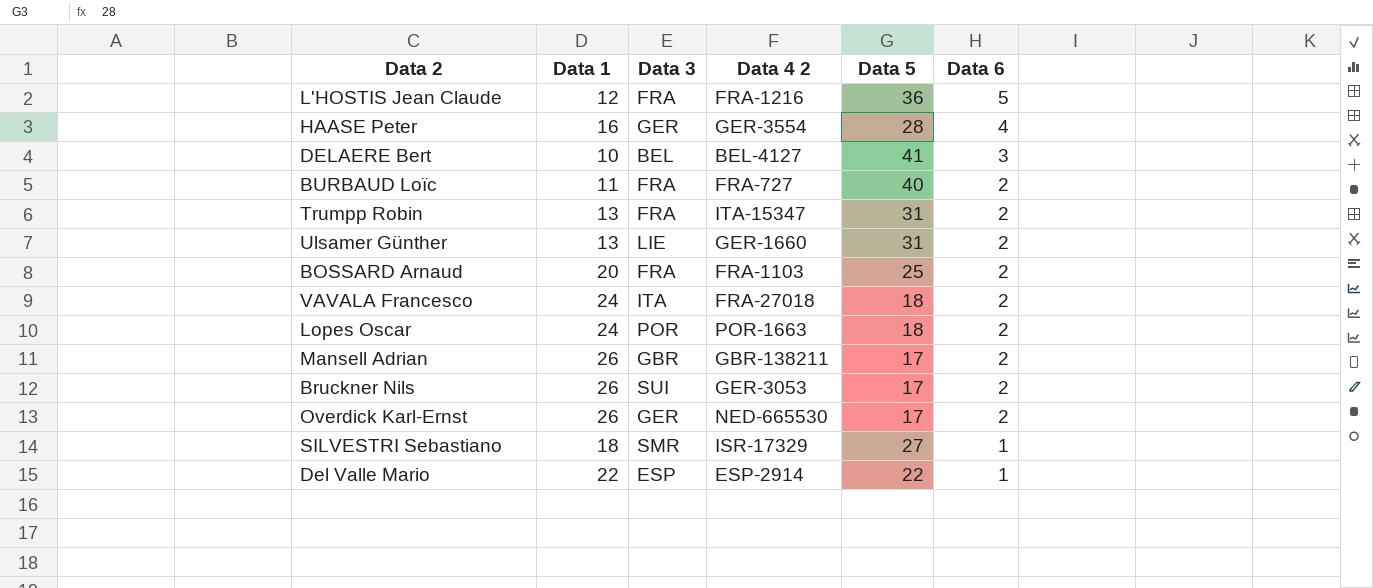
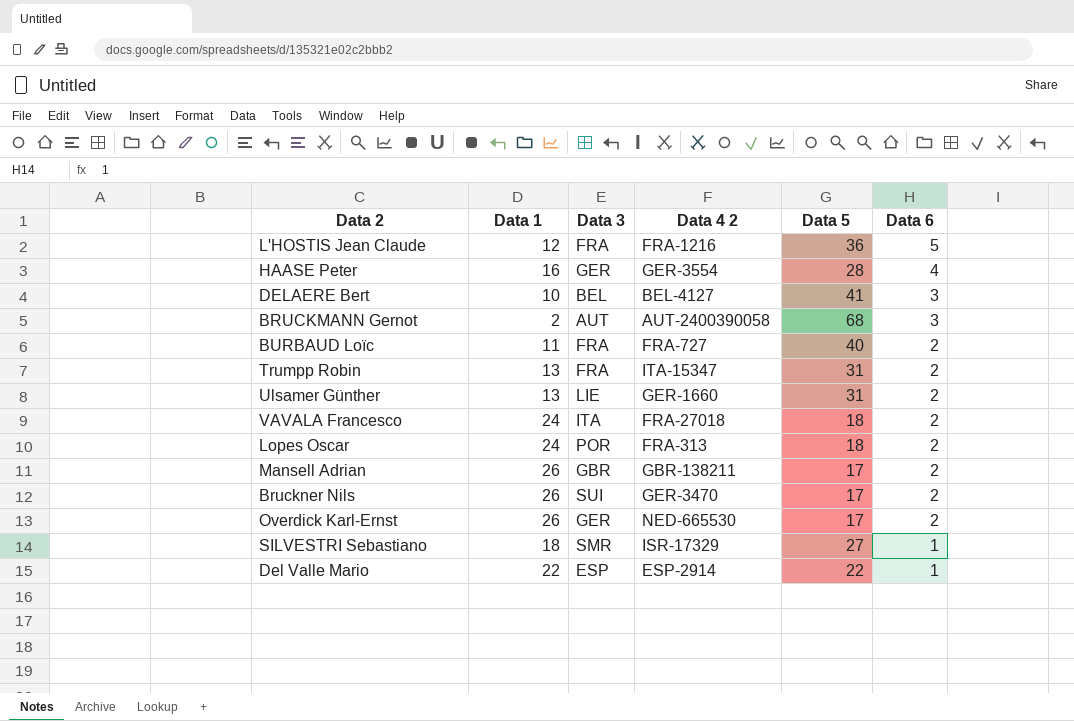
row BOSSARD Arnaud: 20 | FRA | FRA-1103 | 25 | 2 -> none
row BRUCKMANN Gernot: none -> 2 | AUT | AUT-2400390058 | 68 | 3
Lopes Oscar | Data 4 2: POR-1663 -> FRA-313
Bruckner Nils | Data 4 2: GER-3053 -> GER-3470

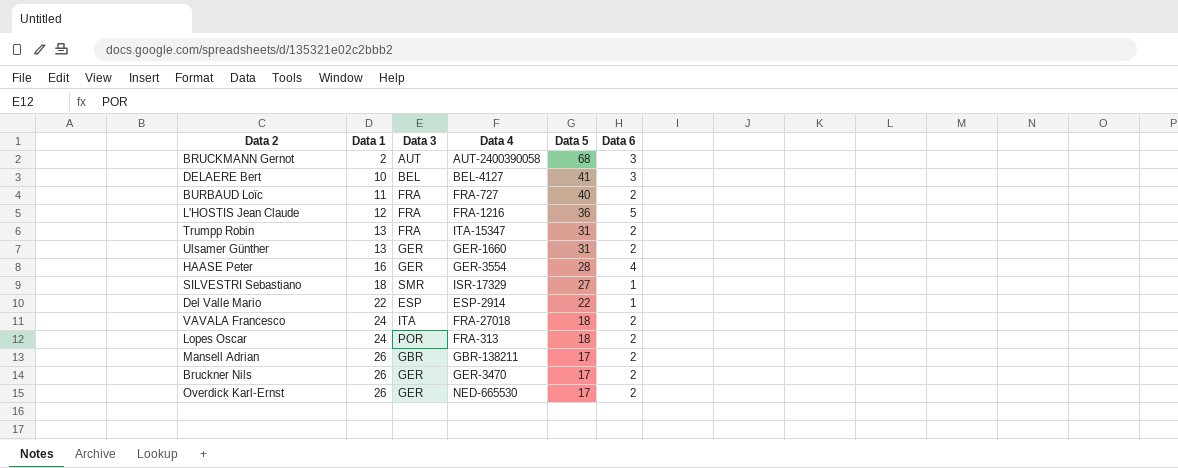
row order: Data 6 descending -> Data 1 ascending
column name: Data 4 2 -> Data 4
Ulsamer Günther | Data 3: LIE -> GER
Bruckner Nils | Data 3: SUI -> GER

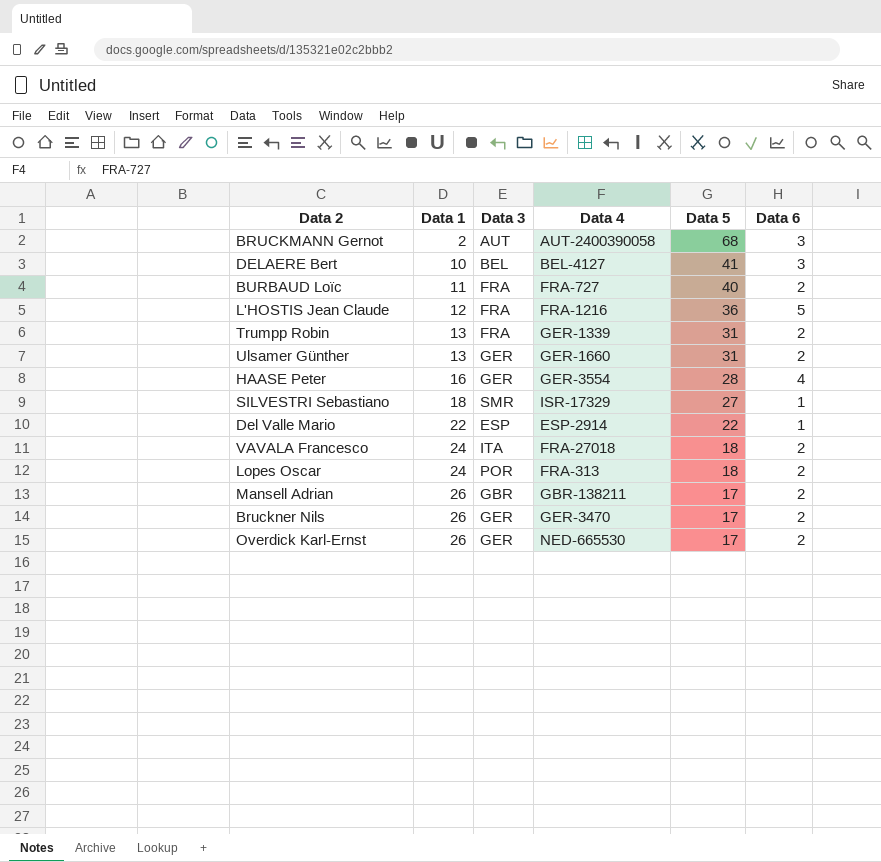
Trumpp Robin | Data 4: ITA-15347 -> GER-1339

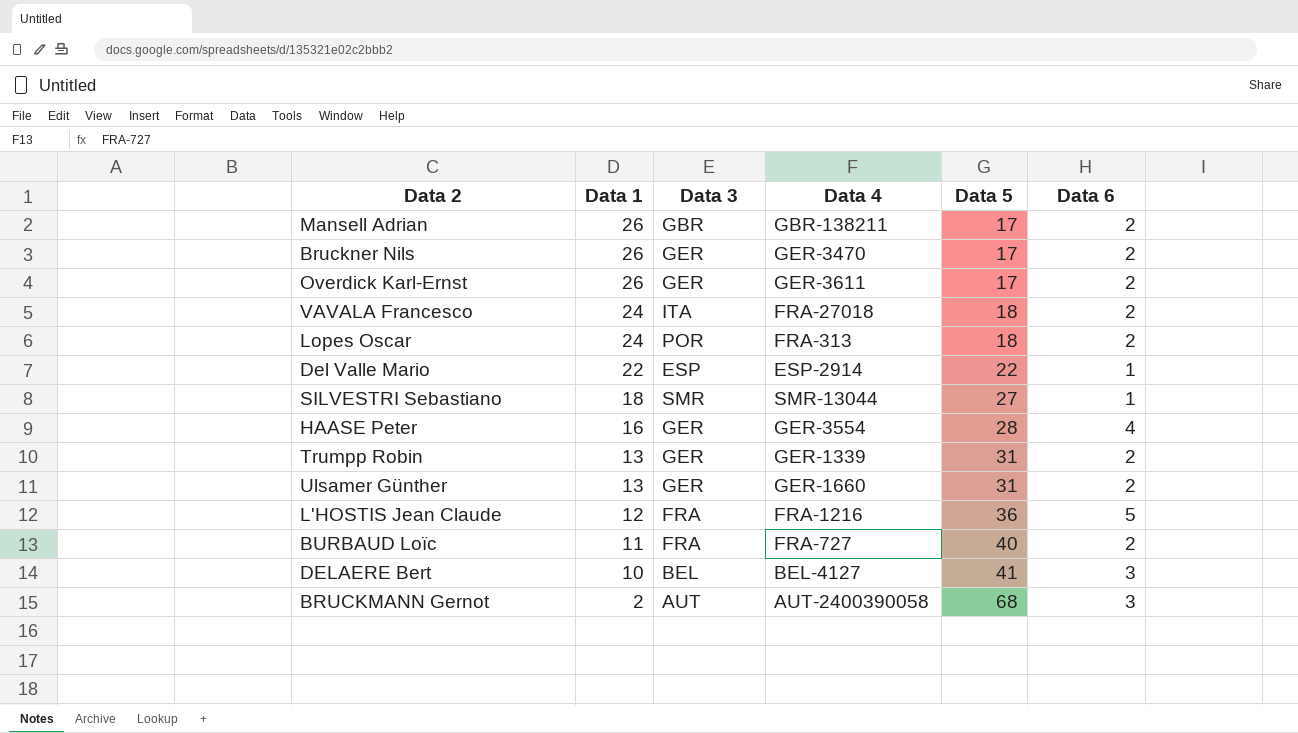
row order: Data 1 ascending -> Data 1 descending
Overdick Karl-Ernst | Data 4: NED-665530 -> GER-3611
SILVESTRI Sebastiano | Data 4: ISR-17329 -> SMR-13044
Trumpp Robin | Data 3: FRA -> GER

